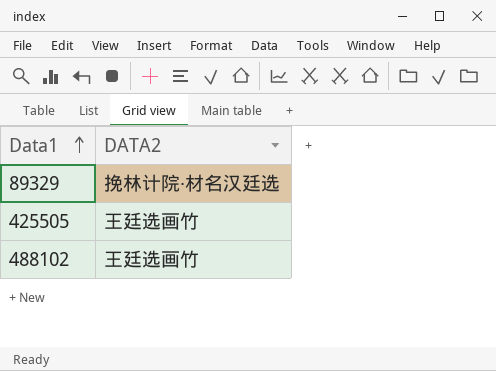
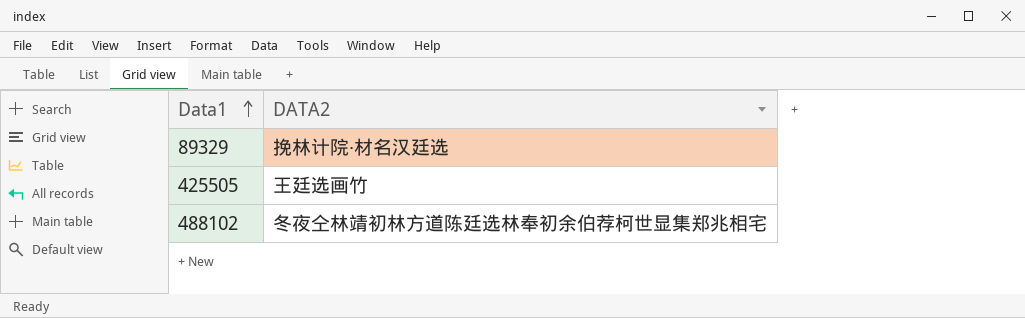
488102 | DATA2: 王廷选画竹 -> 冬夜仝林靖初林方道陈廷选林奉初余伯荐柯世显集郑兆相宅

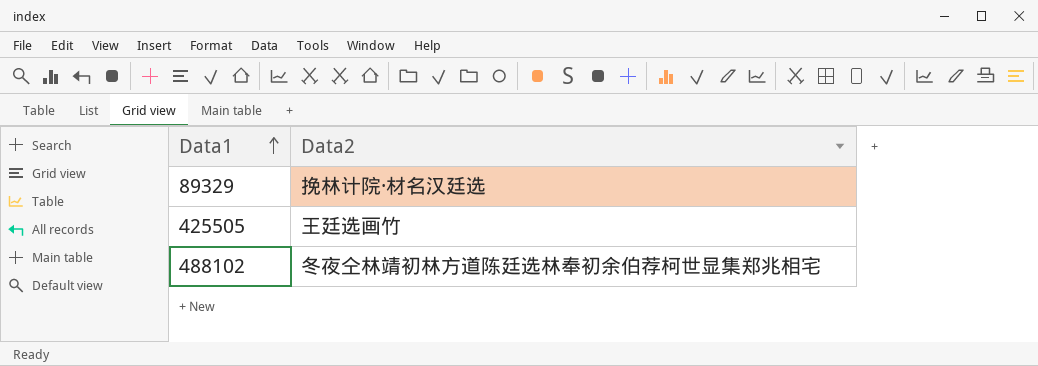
column name: DATA2 -> Data2

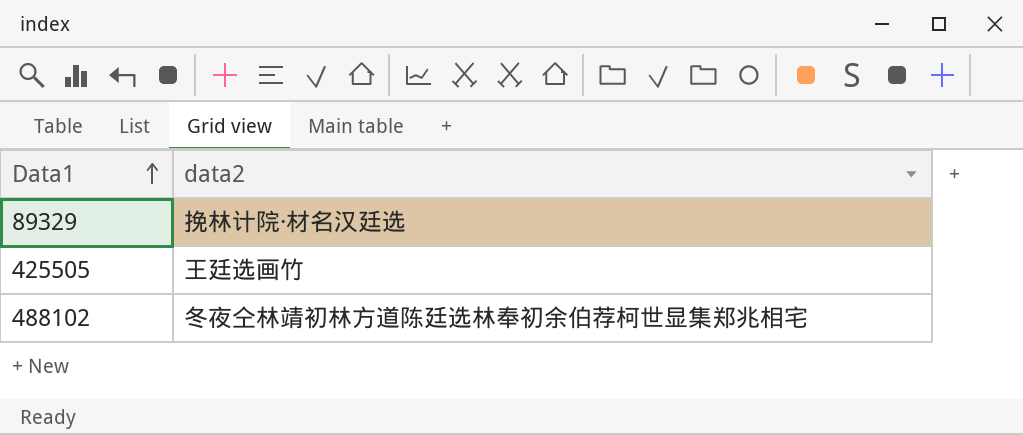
column name: Data2 -> data2

